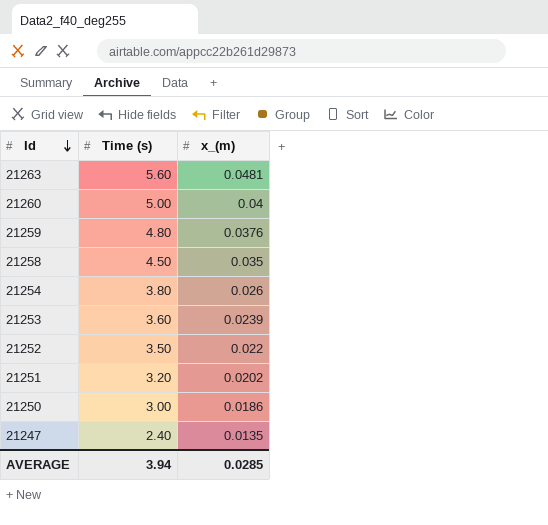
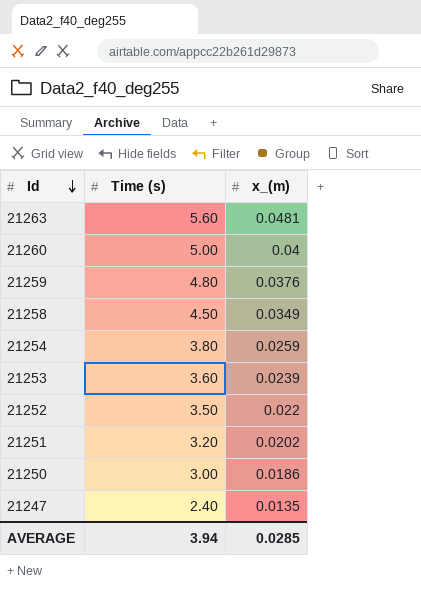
21258 | x_(m): 0.035 -> 0.0349
21254 | x_(m): 0.026 -> 0.0259

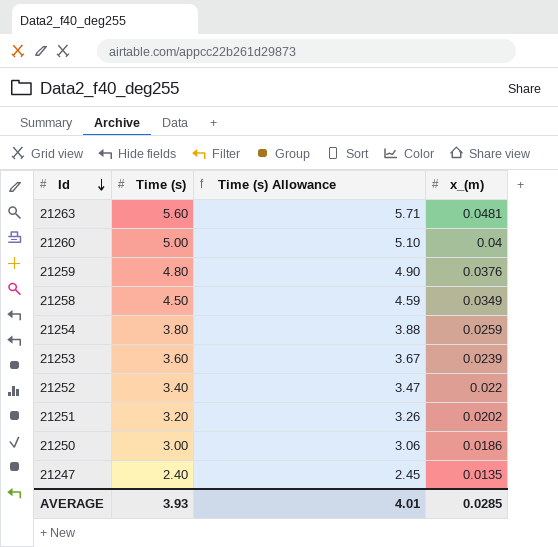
column Time (s) Allowance | formula: none -> [Time (s)] * 1.02
21252 | Time (s): 3.50 -> 3.40
AVERAGE | Time (s): 3.94 -> 3.93

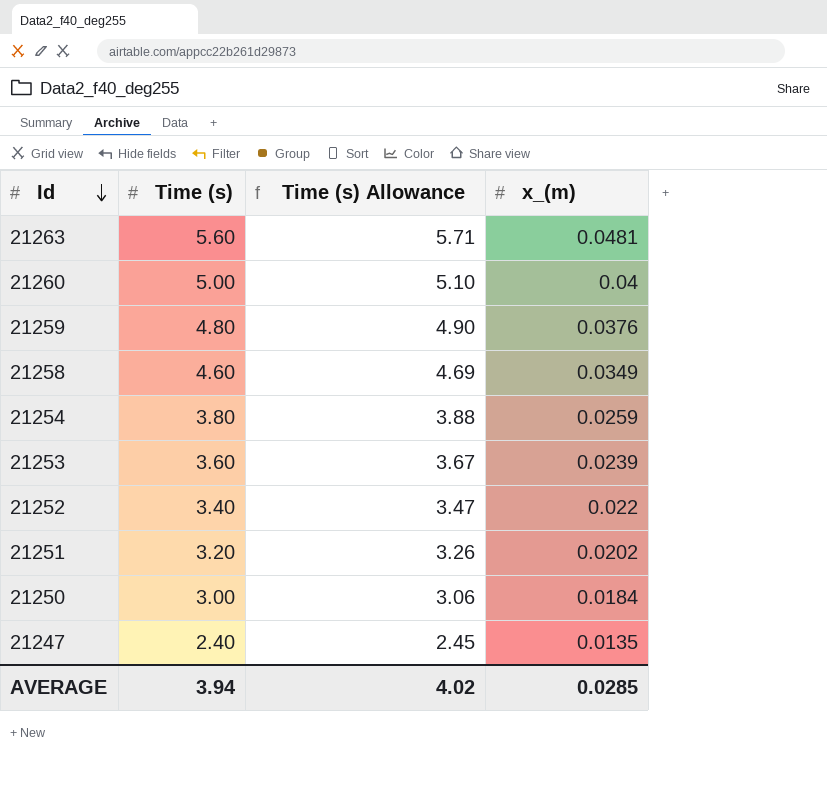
21258 | Time (s): 4.50 -> 4.60
21258 | Time (s) Allowance: 4.59 -> 4.69
21250 | x_(m): 0.0186 -> 0.0184
AVERAGE | Time (s): 3.93 -> 3.94
AVERAGE | Time (s) Allowance: 4.01 -> 4.02

